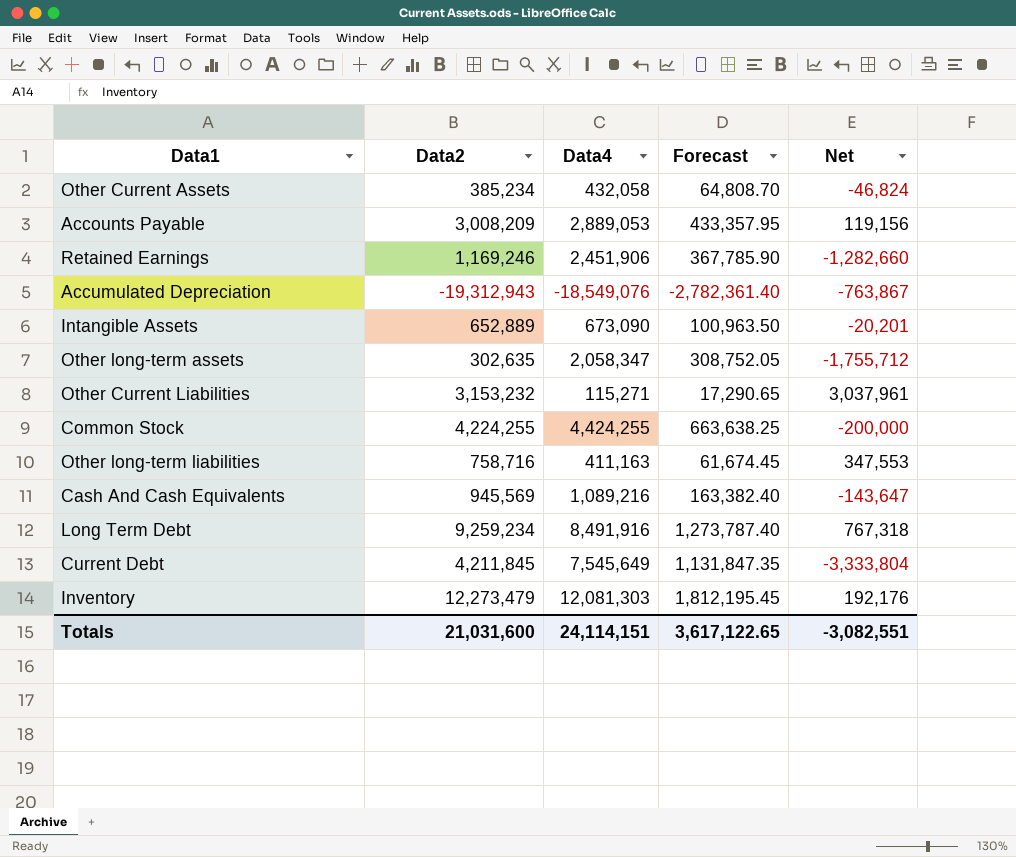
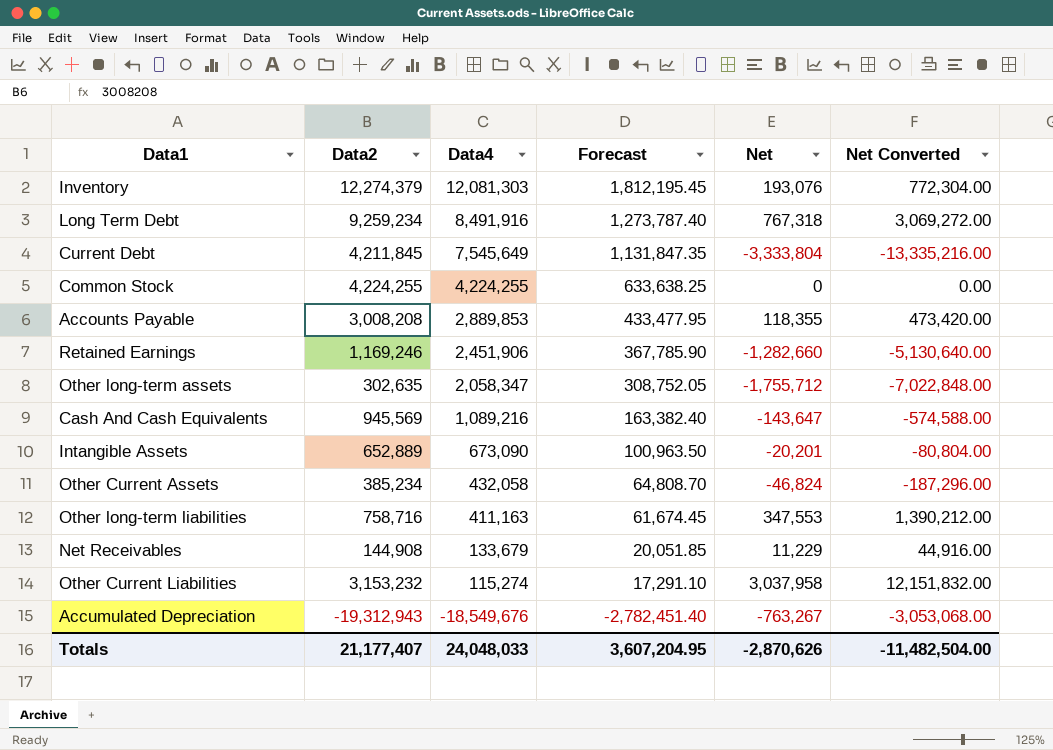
row order: none -> Data4 descending
column Net Converted | formula: none -> [Net] * 4
Inventory | Data2: 12,273,479 -> 12,274,379
Inventory | Net: 192,176 -> 193,076
Common Stock | Data4: 4,424,255 -> 4,224,255
Common Stock | Forecast: 663,638.25 -> 633,638.25
Common Stock | Net: -200,000 -> 0
Accounts Payable | Data2: 3,008,209 -> 3,008,208
Accounts Payable | Data4: 2,889,053 -> 2,889,853
Accounts Payable | Forecast: 433,357.95 -> 433,477.95
Accounts Payable | Net: 119,156 -> 118,355
row Net Receivables: none -> 144,908 | 133,679 | 20,051.85 | 11,229 | 44,916.00
Other Current Liabilities | Data4: 115,271 -> 115,274
Other Current Liabilities | Forecast: 17,290.65 -> 17,291.10
Other Current Liabilities | Net: 3,037,961 -> 3,037,958
Accumulated Depreciation | Data4: -18,549,076 -> -18,549,676
Accumulated Depreciation | Forecast: -2,782,361.40 -> -2,782,451.40
Accumulated Depreciation | Net: -763,867 -> -763,267
Totals | Data2: 21,031,600 -> 21,177,407
Totals | Data4: 24,114,151 -> 24,048,033
Totals | Forecast: 3,617,122.65 -> 3,607,204.95
Totals | Net: -3,082,551 -> -2,870,626

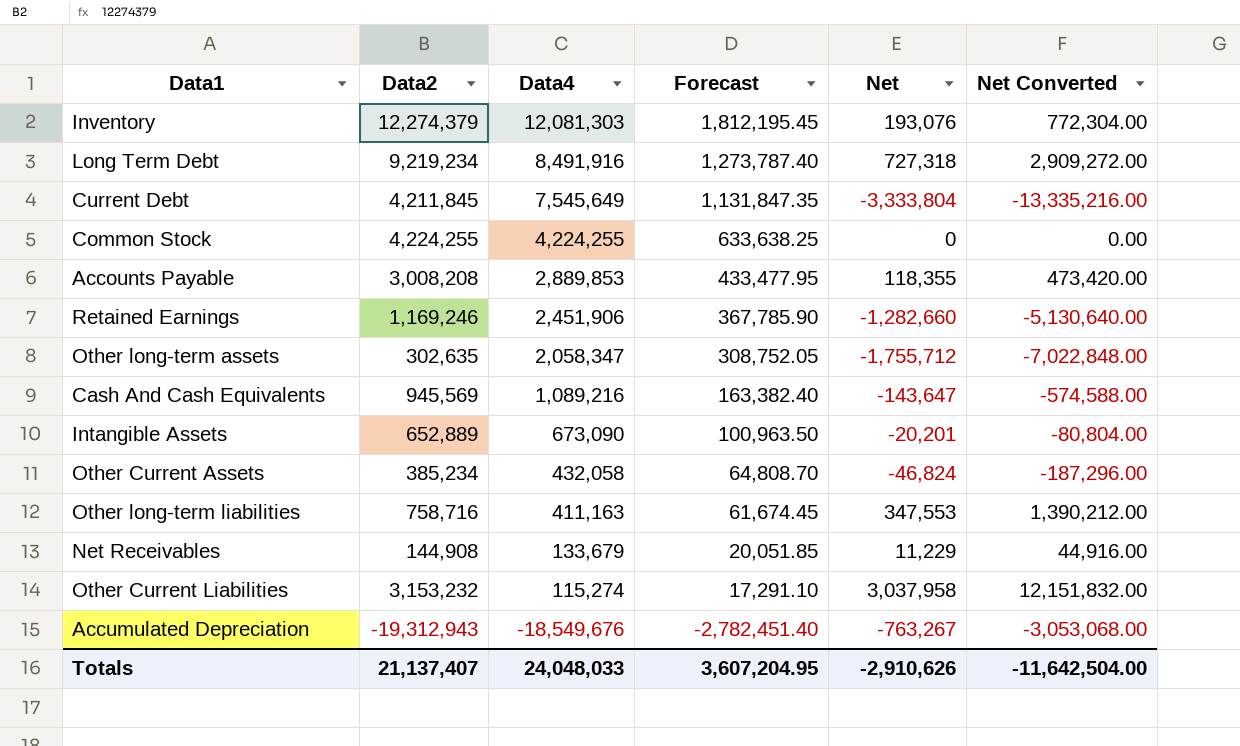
Long Term Debt | Data2: 9,259,234 -> 9,219,234
Long Term Debt | Net: 767,318 -> 727,318
Long Term Debt | Net Converted: 3,069,272.00 -> 2,909,272.00
Totals | Data2: 21,177,407 -> 21,137,407
Totals | Net: -2,870,626 -> -2,910,626
Totals | Net Converted: -11,482,504.00 -> -11,642,504.00

